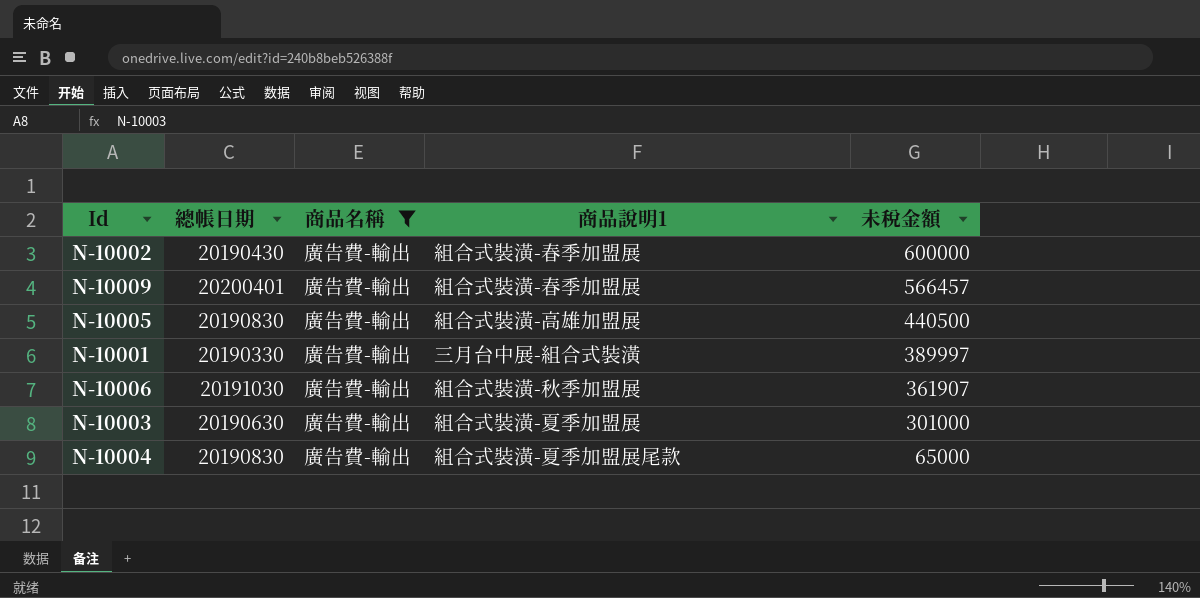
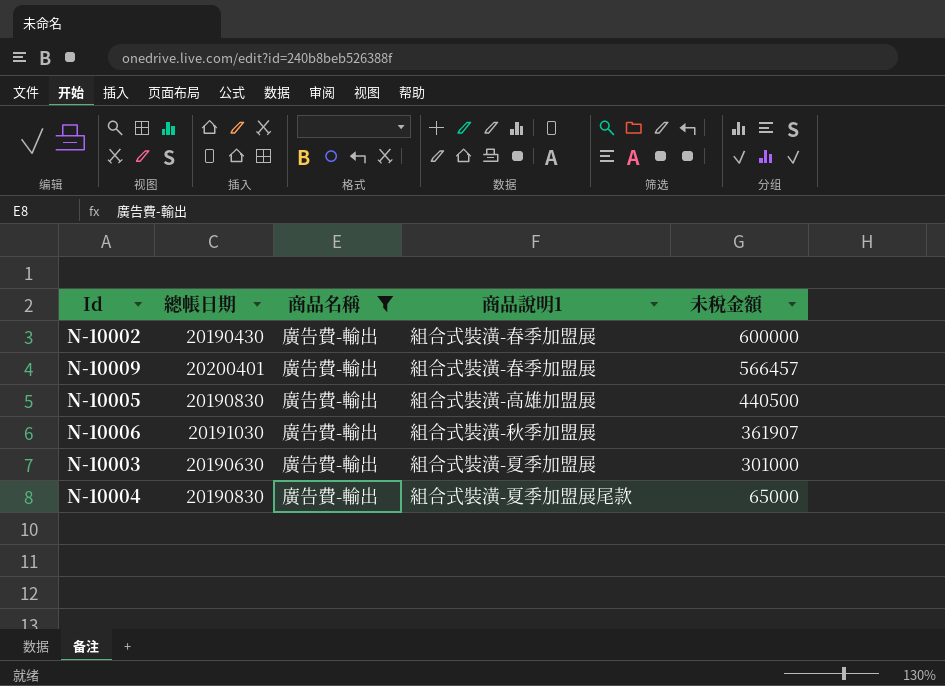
row N-10001: 20190330 | 廣告費-輸出 | 三月台中展-組合式裝潢 | 389997 -> none

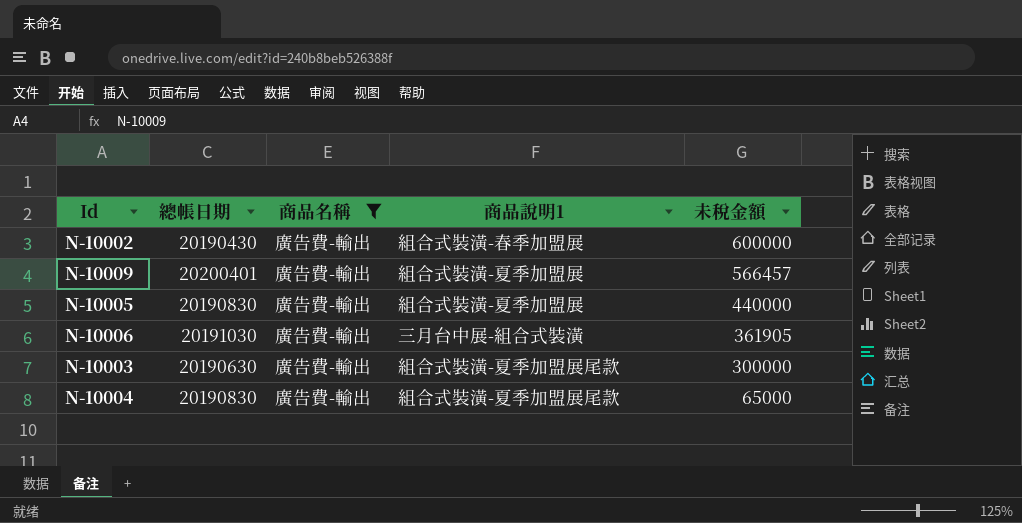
N-10009 | 商品說明1: 組合式裝潢-春季加盟展 -> 組合式裝潢-夏季加盟展
N-10005 | 商品說明1: 組合式裝潢-高雄加盟展 -> 組合式裝潢-夏季加盟展
N-10005 | 未稅金額: 440500 -> 440000
N-10006 | 商品說明1: 組合式裝潢-秋季加盟展 -> 三月台中展-組合式裝潢
N-10006 | 未稅金額: 361907 -> 361905
N-10003 | 商品說明1: 組合式裝潢-夏季加盟展 -> 組合式裝潢-夏季加盟展尾款
N-10003 | 未稅金額: 301000 -> 300000

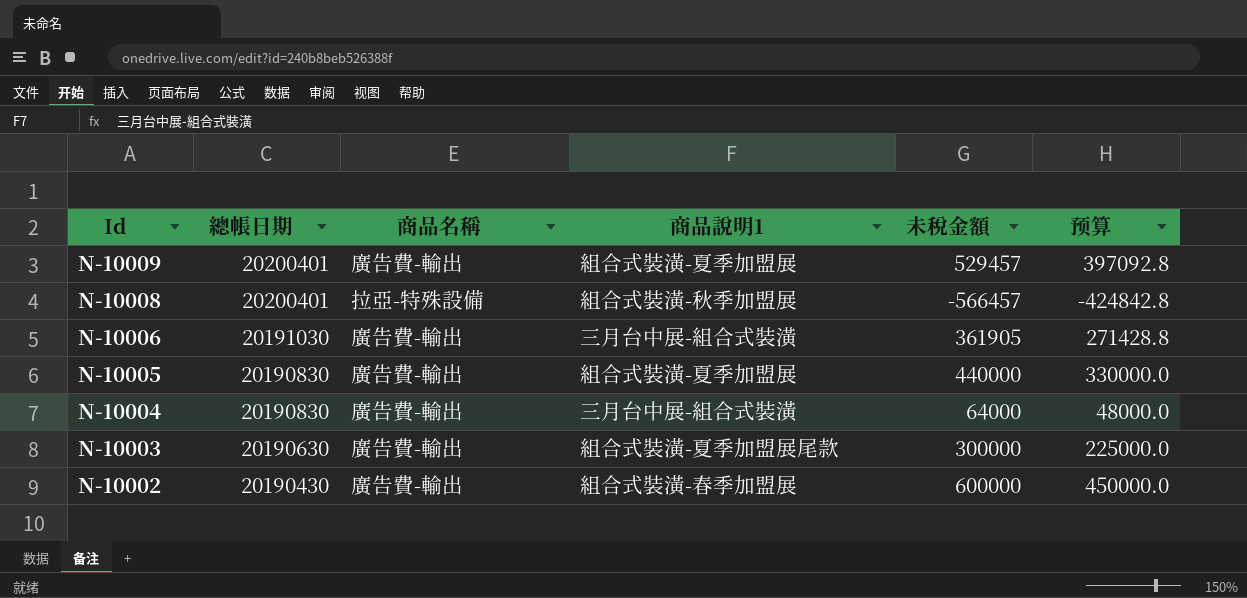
filter: 商品名稱 = 廣告費-輸出 -> none
row order: 未稅金額 descending -> Id descending
column 预算 | formula: none -> [未稅金額] * 0.75
N-10009 | 未稅金額: 566457 -> 529457
N-10004 | 商品說明1: 組合式裝潢-夏季加盟展尾款 -> 三月台中展-組合式裝潢
N-10004 | 未稅金額: 65000 -> 64000

